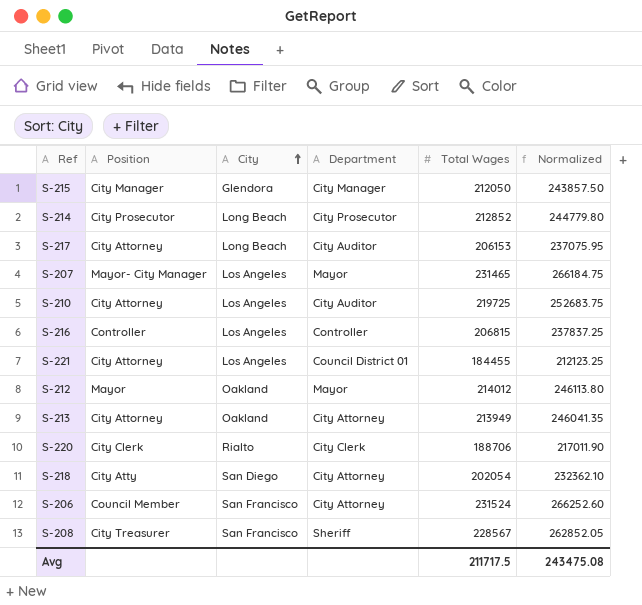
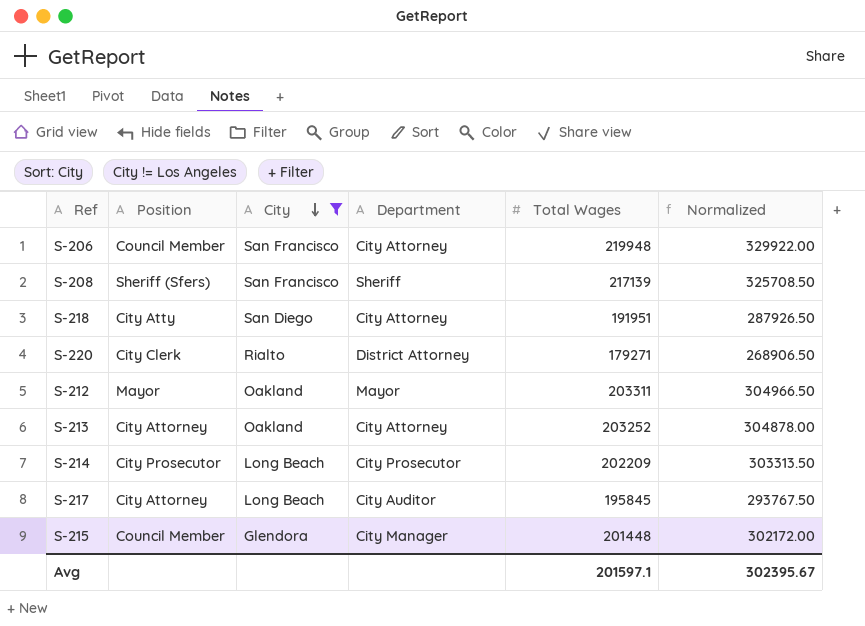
filter: none -> City != Los Angeles
row order: City ascending -> City descending
column Normalized | formula: [Total Wages] * 1.15 -> [Total Wages] * 1.5
S-206 | Total Wages: 231524 -> 219948
S-208 | Position: City Treasurer -> Sheriff (Sfers)
S-208 | Total Wages: 228567 -> 217139
S-218 | Total Wages: 202054 -> 191951
S-220 | Department: City Clerk -> District Attorney
S-220 | Total Wages: 188706 -> 179271
S-212 | Total Wages: 214012 -> 203311
S-213 | Total Wages: 213949 -> 203252
S-214 | Total Wages: 212852 -> 202209
S-217 | Total Wages: 206153 -> 195845
S-215 | Position: City Manager -> Council Member
S-215 | Total Wages: 212050 -> 201448
Avg | Total Wages: 211717.5 -> 201597.1
Avg | Normalized: 243475.08 -> 302395.67

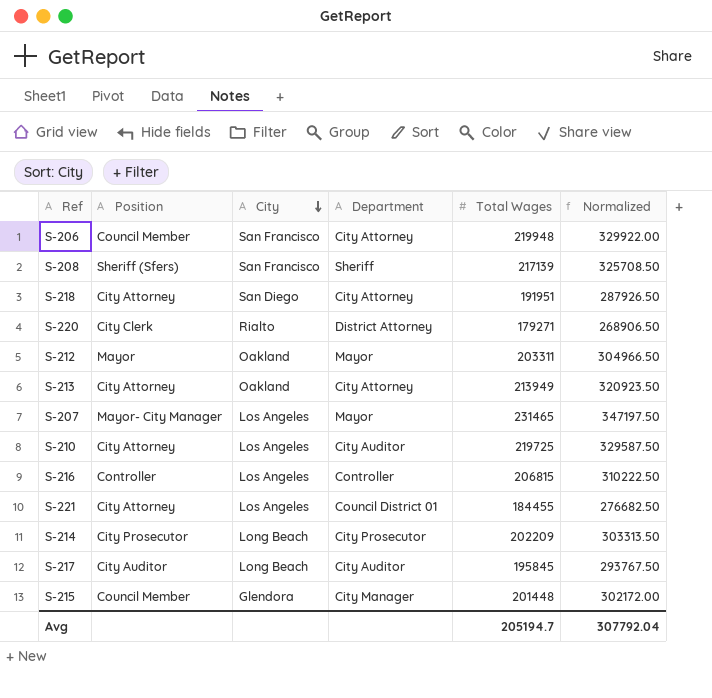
filter: City != Los Angeles -> none
S-218 | Position: City Atty -> City Attorney
S-213 | Total Wages: 203252 -> 213949
S-213 | Normalized: 304878.00 -> 320923.50
S-217 | Position: City Attorney -> City Auditor
Avg | Total Wages: 201597.1 -> 205194.7
Avg | Normalized: 302395.67 -> 307792.04

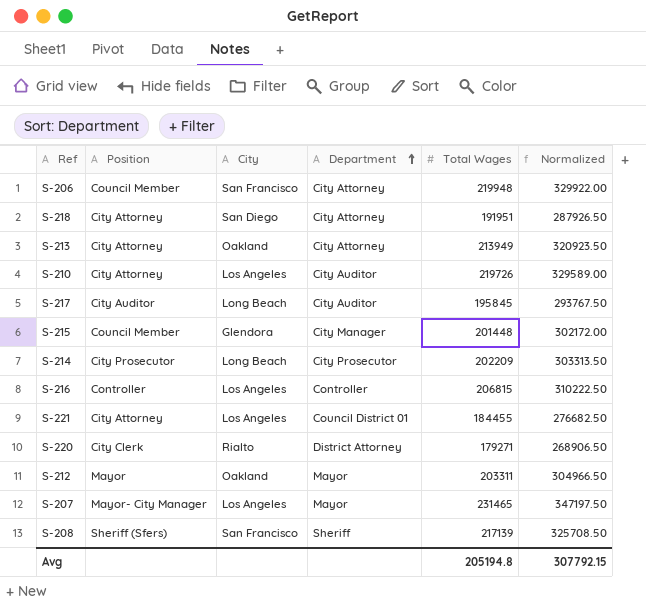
row order: City descending -> Department ascending
S-210 | Total Wages: 219725 -> 219726
S-210 | Normalized: 329587.50 -> 329589.00
Avg | Total Wages: 205194.7 -> 205194.8
Avg | Normalized: 307792.04 -> 307792.15

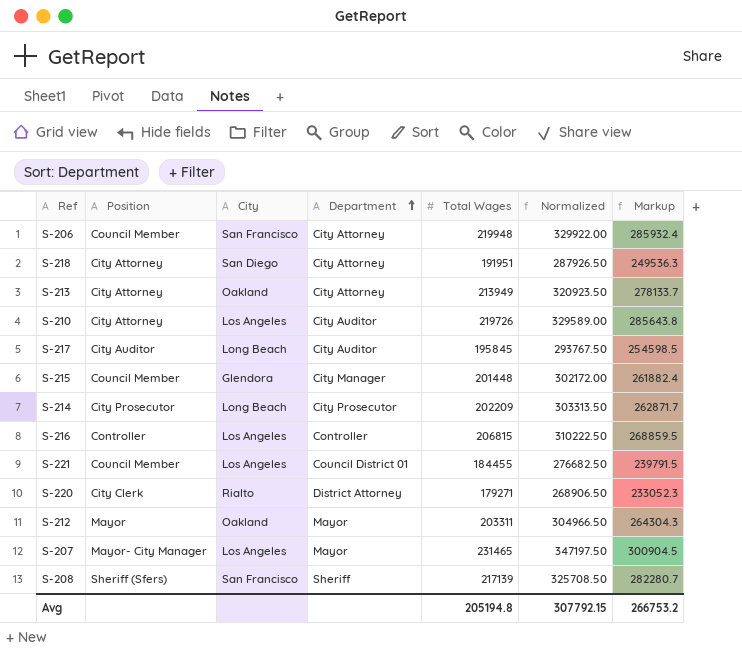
column Markup | formula: none -> [Total Wages] * 1.3
S-221 | Position: City Attorney -> Council Member

